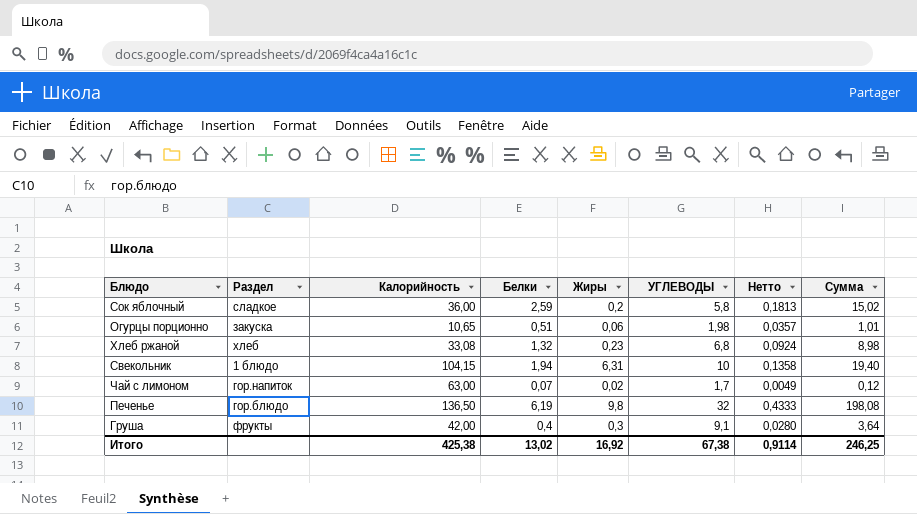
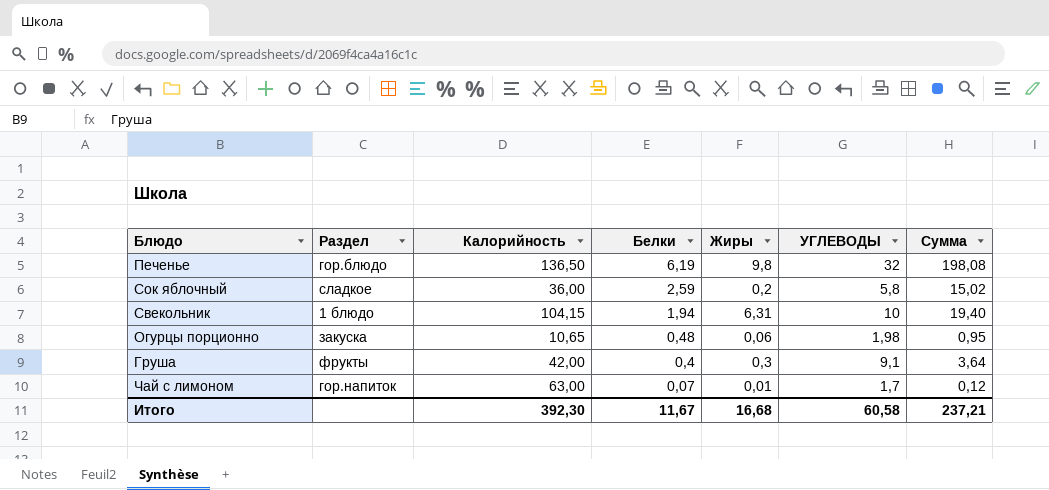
row order: none -> Белки descending
column Нетто | formula: [Белки] * 0,07 -> none
row Хлеб ржаной: хлеб | 33,08 | 1,32 | 0,23 | 6,8 | 0,0924 | 8,98 -> none
Огурцы порционно | Белки: 0,51 -> 0,48
Огурцы порционно | Сумма: 1,01 -> 0,95
Чай с лимоном | Жиры: 0,02 -> 0,01
Итого | Калорийность: 425,38 -> 392,30
Итого | Белки: 13,02 -> 11,67
Итого | Жиры: 16,92 -> 16,68
Итого | УГЛЕВОДЫ: 67,38 -> 60,58
Итого | Сумма: 246,25 -> 237,21

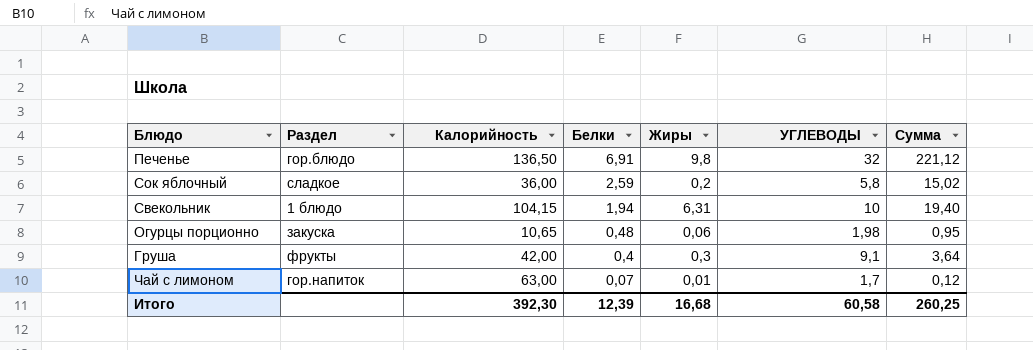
Печенье | Белки: 6,19 -> 6,91
Печенье | Сумма: 198,08 -> 221,12
Итого | Белки: 11,67 -> 12,39
Итого | Сумма: 237,21 -> 260,25

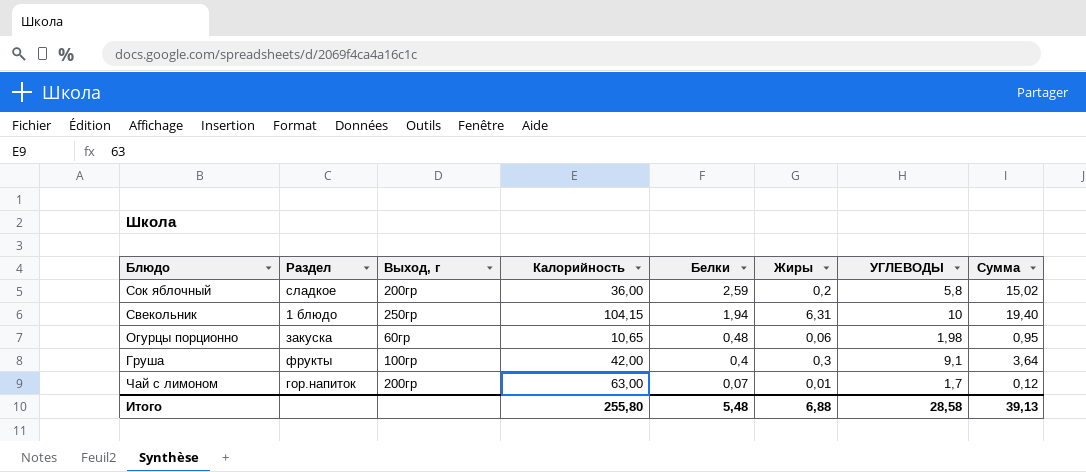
column Выход, г | position: none -> 3
row Печенье: гор.блюдо | 136,50 | 6,91 | 9,8 | 32 | 221,12 -> none
Итого | Калорийность: 392,30 -> 255,80
Итого | Белки: 12,39 -> 5,48
Итого | Жиры: 16,68 -> 6,88
Итого | УГЛЕВОДЫ: 60,58 -> 28,58
Итого | Сумма: 260,25 -> 39,13

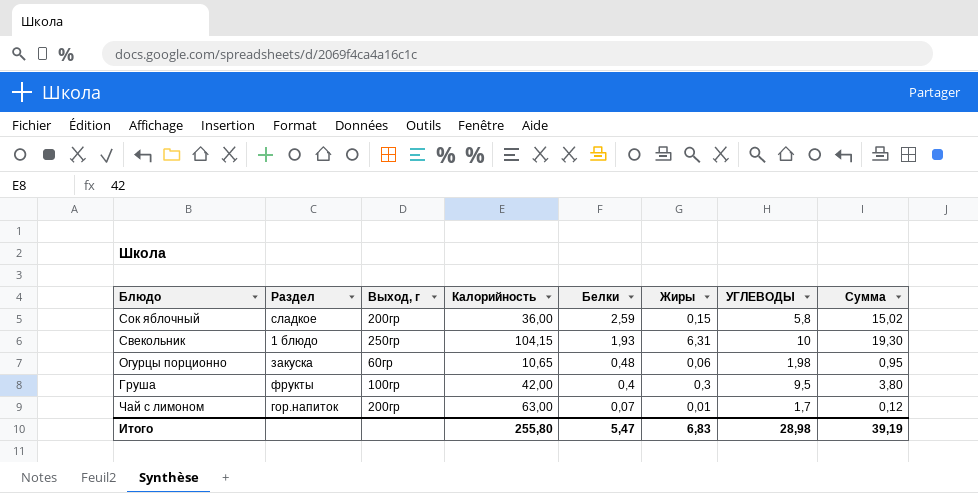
Сок яблочный | Жиры: 0,2 -> 0,15
Свекольник | Белки: 1,94 -> 1,93
Свекольник | Сумма: 19,40 -> 19,30
Груша | УГЛЕВОДЫ: 9,1 -> 9,5
Груша | Сумма: 3,64 -> 3,80
Итого | Белки: 5,48 -> 5,47
Итого | Жиры: 6,88 -> 6,83
Итого | УГЛЕВОДЫ: 28,58 -> 28,98
Итого | Сумма: 39,13 -> 39,19

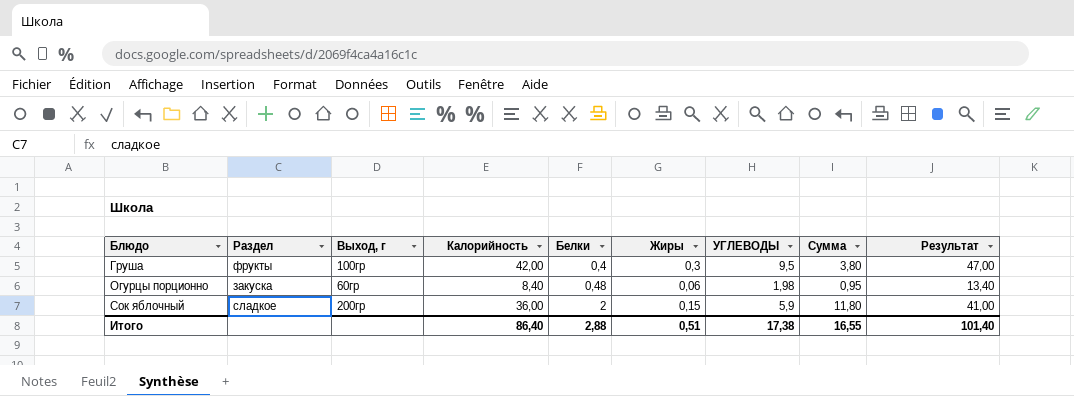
row order: Белки descending -> Блюдо ascending
column Результат | formula: none -> [Калорийность] + 5
row Свекольник: 1 блюдо | 250гр | 104,15 | 1,93 | 6,31 | 10 | 19,30 -> none
row Чай с лимоном: гор.напиток | 200гр | 63,00 | 0,07 | 0,01 | 1,7 | 0,12 -> none
Огурцы порционно | Калорийность: 10,65 -> 8,40
Сок яблочный | Белки: 2,59 -> 2
Сок яблочный | УГЛЕВОДЫ: 5,8 -> 5,9
Сок яблочный | Сумма: 15,02 -> 11,80
Итого | Калорийность: 255,80 -> 86,40
Итого | Белки: 5,47 -> 2,88
Итого | Жиры: 6,83 -> 0,51
Итого | УГЛЕВОДЫ: 28,98 -> 17,38
Итого | Сумма: 39,19 -> 16,55

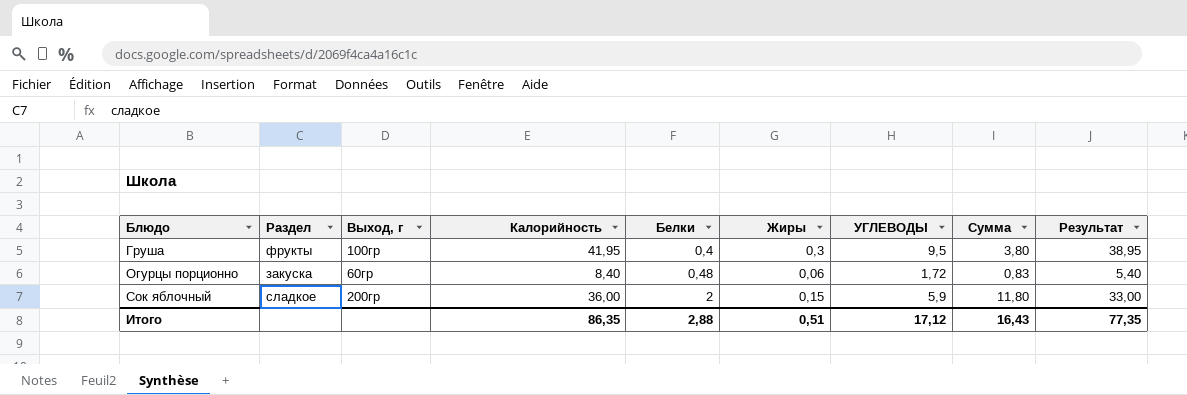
column Результат | formula: [Калорийность] + 5 -> [Калорийность] - 3
Груша | Калорийность: 42,00 -> 41,95
Огурцы порционно | УГЛЕВОДЫ: 1,98 -> 1,72
Огурцы порционно | Сумма: 0,95 -> 0,83
Итого | Калорийность: 86,40 -> 86,35
Итого | УГЛЕВОДЫ: 17,38 -> 17,12
Итого | Сумма: 16,55 -> 16,43
Итого | Результат: 101,40 -> 77,35

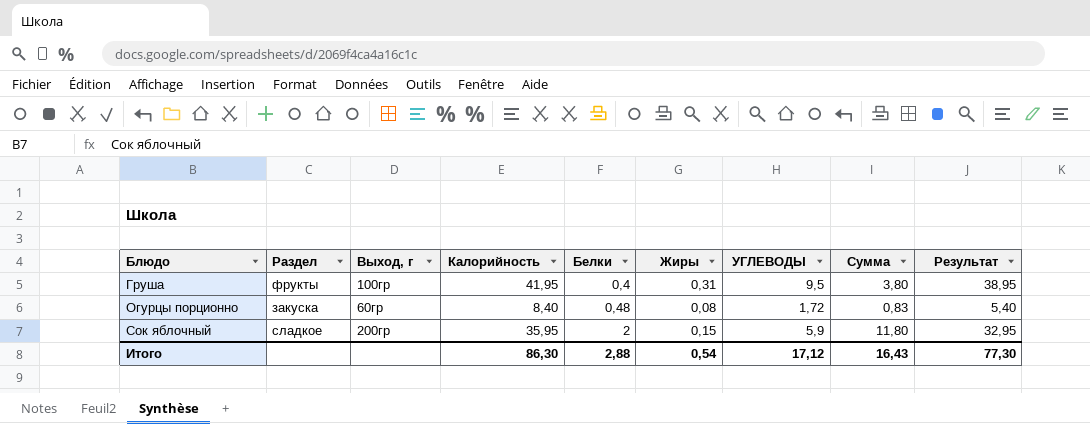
Груша | Жиры: 0,3 -> 0,31
Огурцы порционно | Жиры: 0,06 -> 0,08
Сок яблочный | Калорийность: 36,00 -> 35,95
Сок яблочный | Результат: 33,00 -> 32,95
Итого | Калорийность: 86,35 -> 86,30
Итого | Жиры: 0,51 -> 0,54
Итого | Результат: 77,35 -> 77,30

